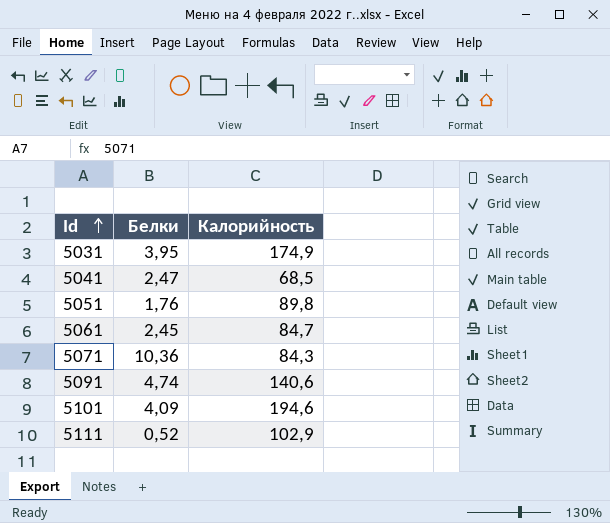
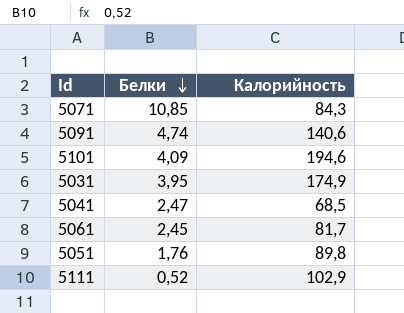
row order: Id ascending -> Белки descending
5071 | Белки: 10,36 -> 10,85
5061 | Калорийность: 84,7 -> 81,7

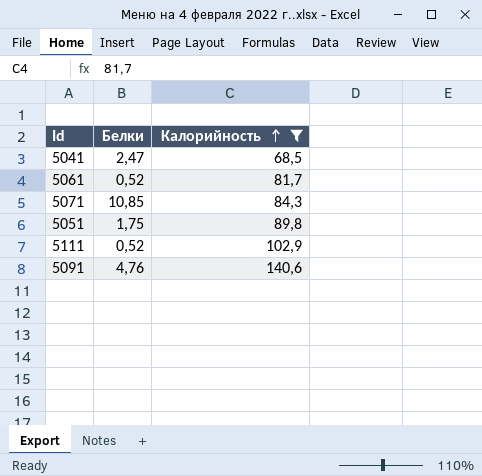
filter: none -> Калорийность <= 140,6
row order: Белки descending -> Калорийность ascending
5061 | Белки: 2,45 -> 0,52
5051 | Белки: 1,76 -> 1,75
5091 | Белки: 4,74 -> 4,76

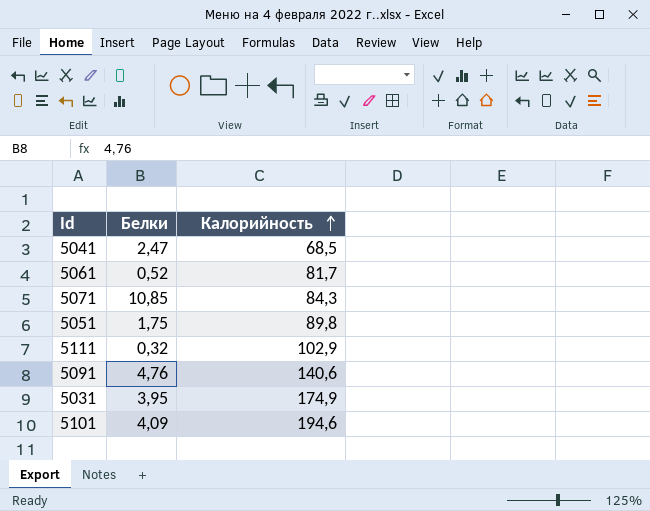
filter: Калорийность <= 140,6 -> none
5111 | Белки: 0,52 -> 0,32

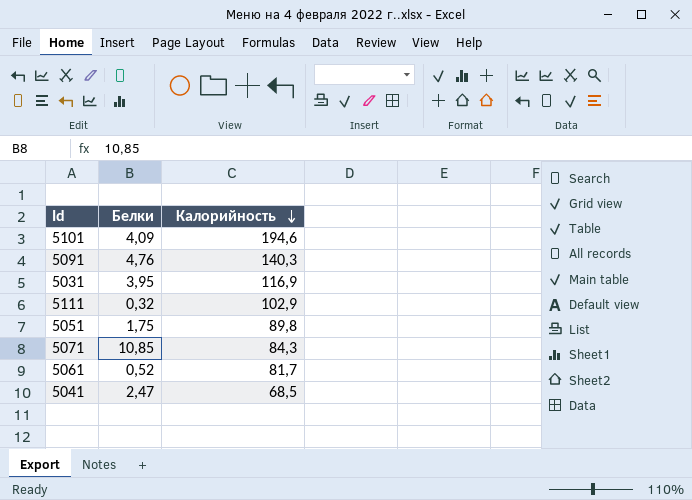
row order: Калорийность ascending -> Калорийность descending
5091 | Калорийность: 140,6 -> 140,3
5031 | Калорийность: 174,9 -> 116,9

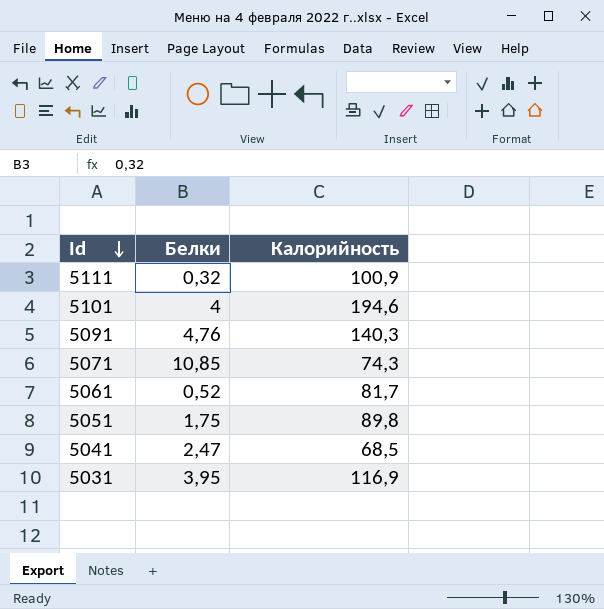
row order: Калорийность descending -> Id descending
5111 | Калорийность: 102,9 -> 100,9
5101 | Белки: 4,09 -> 4
5071 | Калорийность: 84,3 -> 74,3

